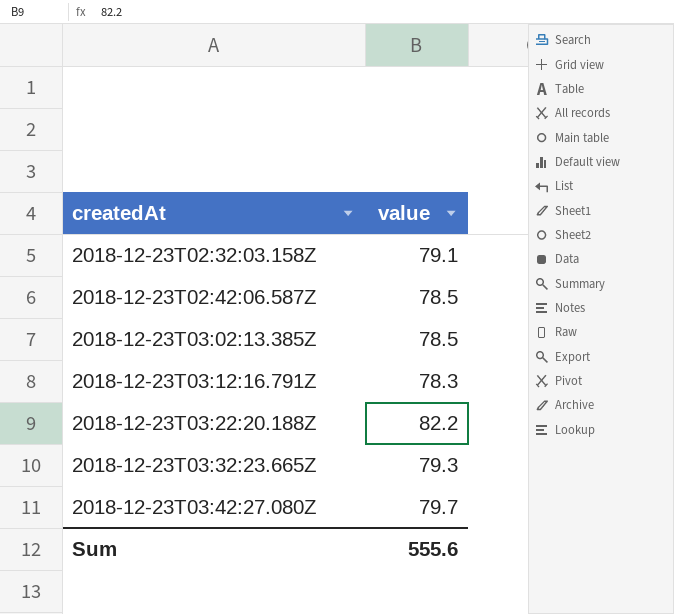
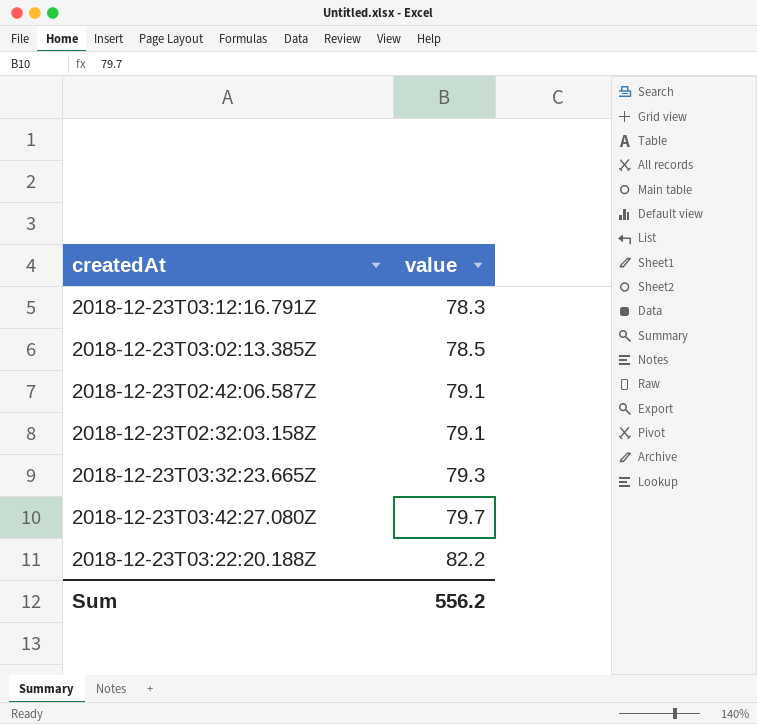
row order: createdAt ascending -> value ascending
2018-12-23T02:42:06.587Z | value: 78.5 -> 79.1
Sum | value: 555.6 -> 556.2

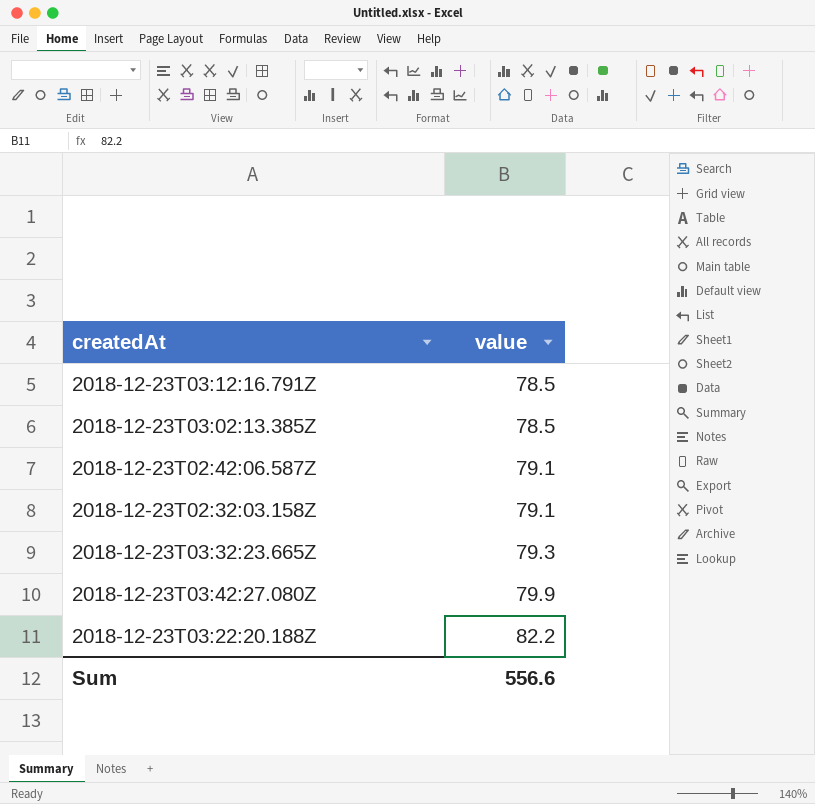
2018-12-23T03:12:16.791Z | value: 78.3 -> 78.5
2018-12-23T03:42:27.080Z | value: 79.7 -> 79.9
Sum | value: 556.2 -> 556.6

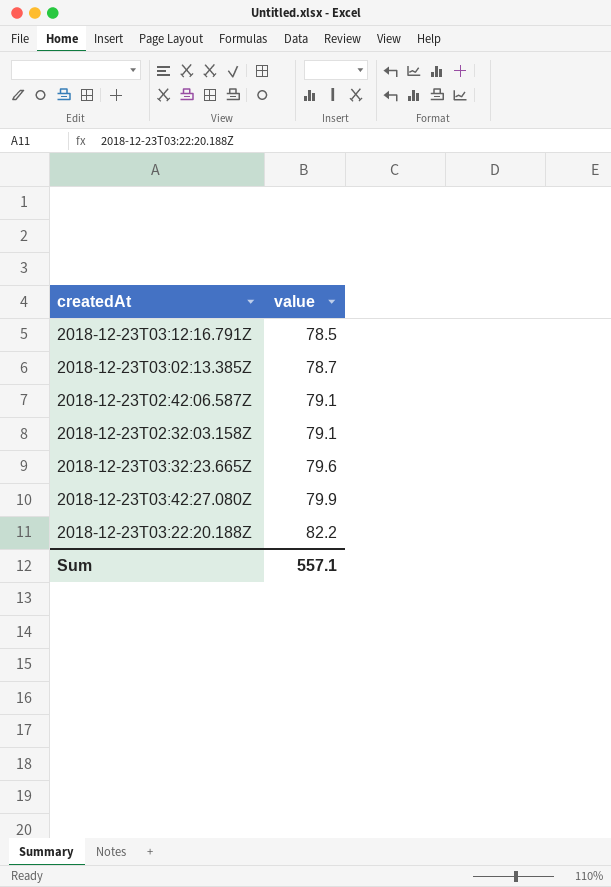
2018-12-23T03:02:13.385Z | value: 78.5 -> 78.7
2018-12-23T03:32:23.665Z | value: 79.3 -> 79.6
Sum | value: 556.6 -> 557.1

